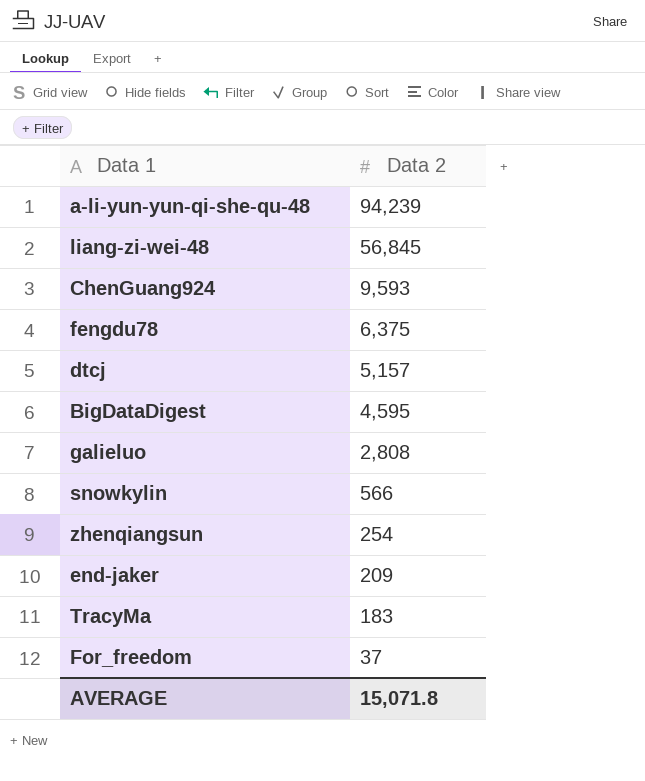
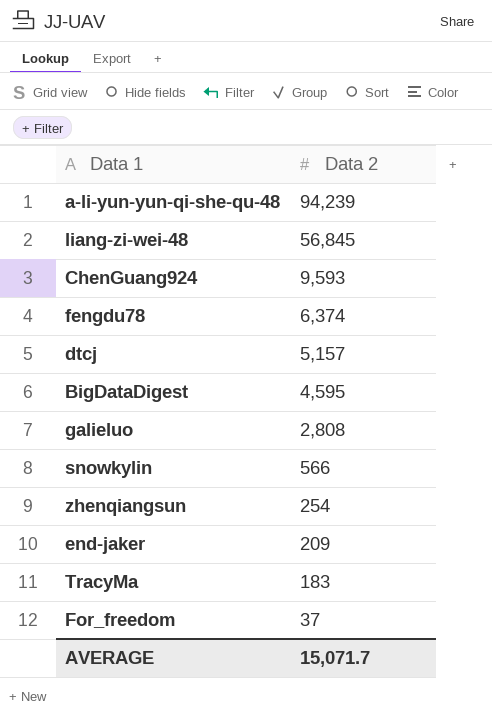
fengdu78 | Data 2: 6,375 -> 6,374
AVERAGE | Data 2: 15,071.8 -> 15,071.7

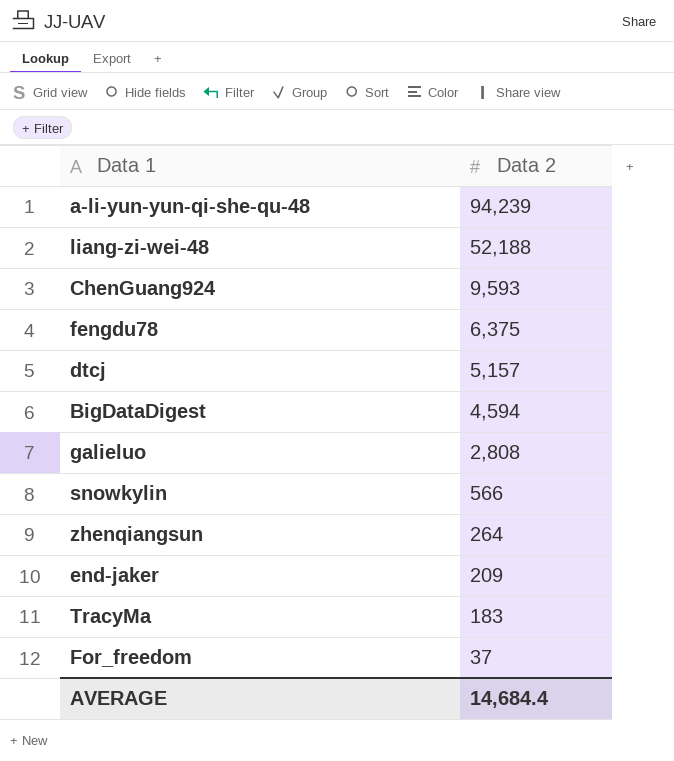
liang-zi-wei-48 | Data 2: 56,845 -> 52,188
fengdu78 | Data 2: 6,374 -> 6,375
BigDataDigest | Data 2: 4,595 -> 4,594
zhenqiangsun | Data 2: 254 -> 264
AVERAGE | Data 2: 15,071.7 -> 14,684.4

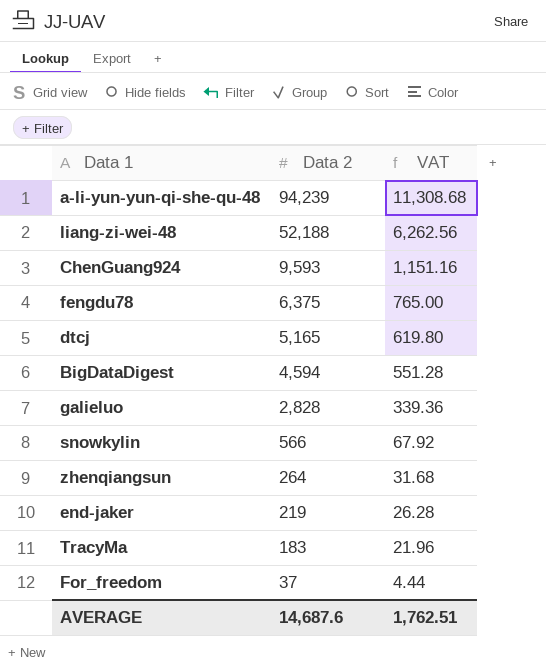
column VAT | formula: none -> [Data 2] * 0.12
dtcj | Data 2: 5,157 -> 5,165
galieluo | Data 2: 2,808 -> 2,828
end-jaker | Data 2: 209 -> 219
AVERAGE | Data 2: 14,684.4 -> 14,687.6

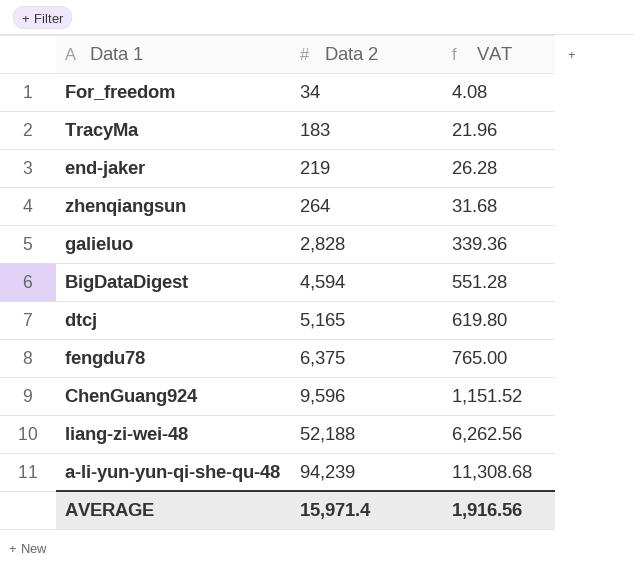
row order: Data 2 descending -> Data 2 ascending
row snowkylin: 566 | 67.92 -> none
For_freedom | Data 2: 37 -> 34
For_freedom | VAT: 4.44 -> 4.08
ChenGuang924 | Data 2: 9,593 -> 9,596
ChenGuang924 | VAT: 1,151.16 -> 1,151.52
AVERAGE | Data 2: 14,687.6 -> 15,971.4
AVERAGE | VAT: 1,762.51 -> 1,916.56

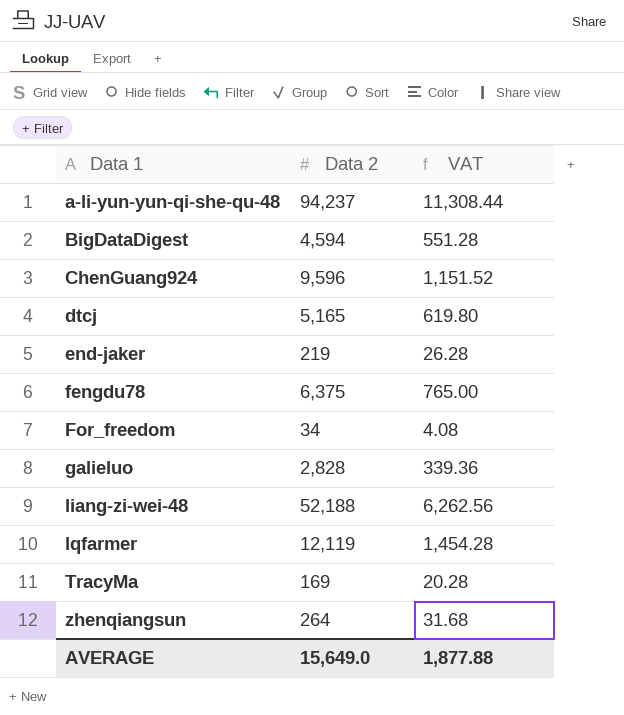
row order: Data 2 ascending -> Data 1 ascending
a-li-yun-yun-qi-she-qu-48 | Data 2: 94,239 -> 94,237
a-li-yun-yun-qi-she-qu-48 | VAT: 11,308.68 -> 11,308.44
row lqfarmer: none -> 12,119 | 1,454.28
TracyMa | Data 2: 183 -> 169
TracyMa | VAT: 21.96 -> 20.28
AVERAGE | Data 2: 15,971.4 -> 15,649.0
AVERAGE | VAT: 1,916.56 -> 1,877.88

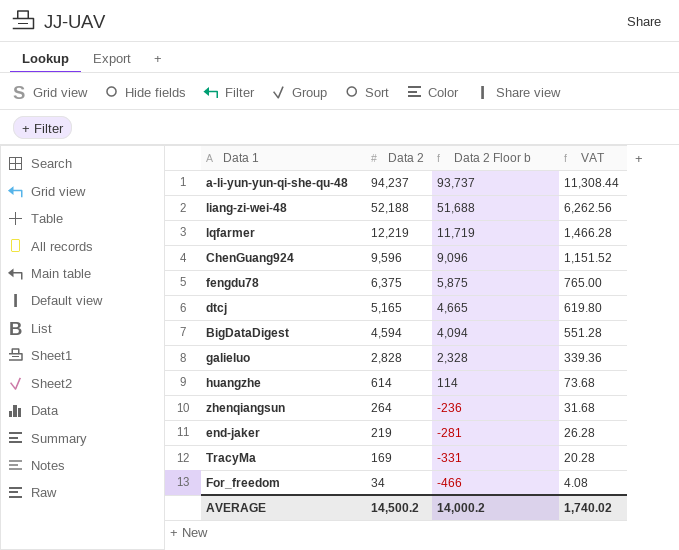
row order: Data 1 ascending -> Data 2 descending
column Data 2 Floor b | formula: none -> [Data 2] - 500
lqfarmer | Data 2: 12,119 -> 12,219
lqfarmer | VAT: 1,454.28 -> 1,466.28
row huangzhe: none -> 614 | 114 | 73.68
AVERAGE | Data 2: 15,649.0 -> 14,500.2
AVERAGE | VAT: 1,877.88 -> 1,740.02

